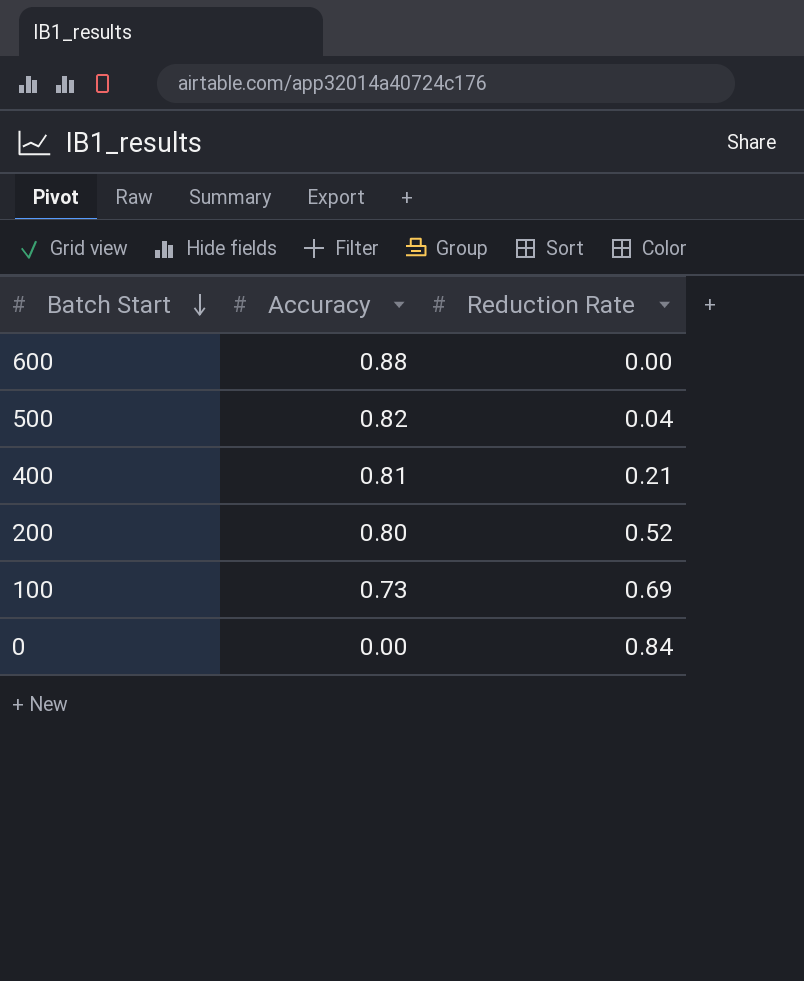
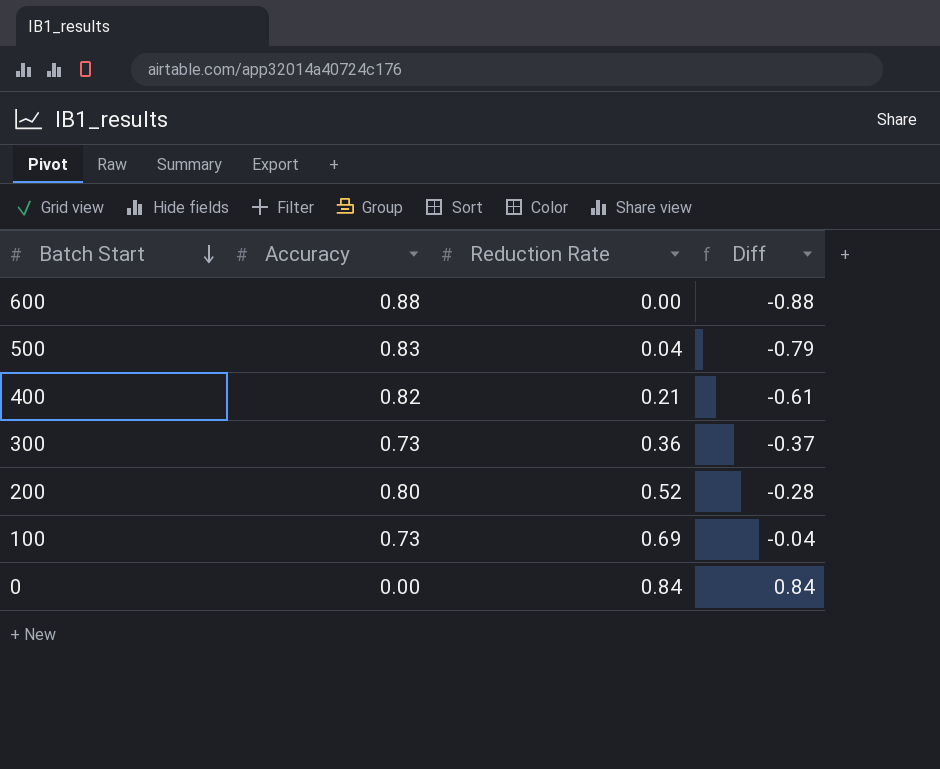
column Diff | formula: none -> [Reduction Rate] - [Accuracy]
500 | Accuracy: 0.82 -> 0.83
400 | Accuracy: 0.81 -> 0.82
row 300: none -> 0.73 | 0.36 | -0.37

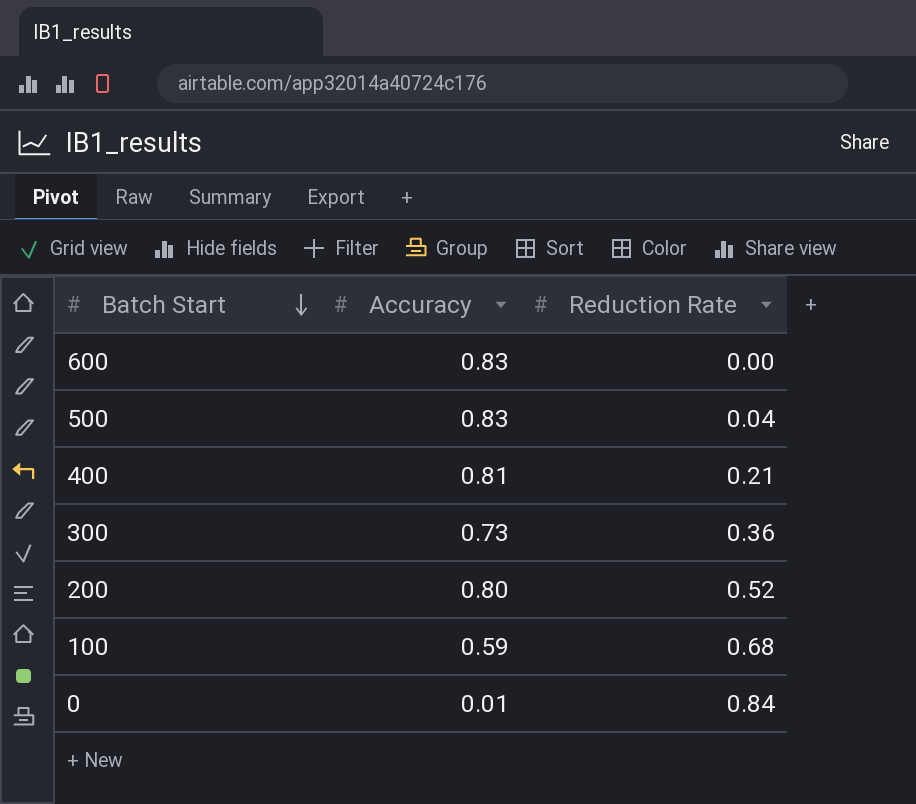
column Diff | formula: [Reduction Rate] - [Accuracy] -> none
600 | Accuracy: 0.88 -> 0.83
400 | Accuracy: 0.82 -> 0.81
100 | Accuracy: 0.73 -> 0.59
100 | Reduction Rate: 0.69 -> 0.68
0 | Accuracy: 0.00 -> 0.01

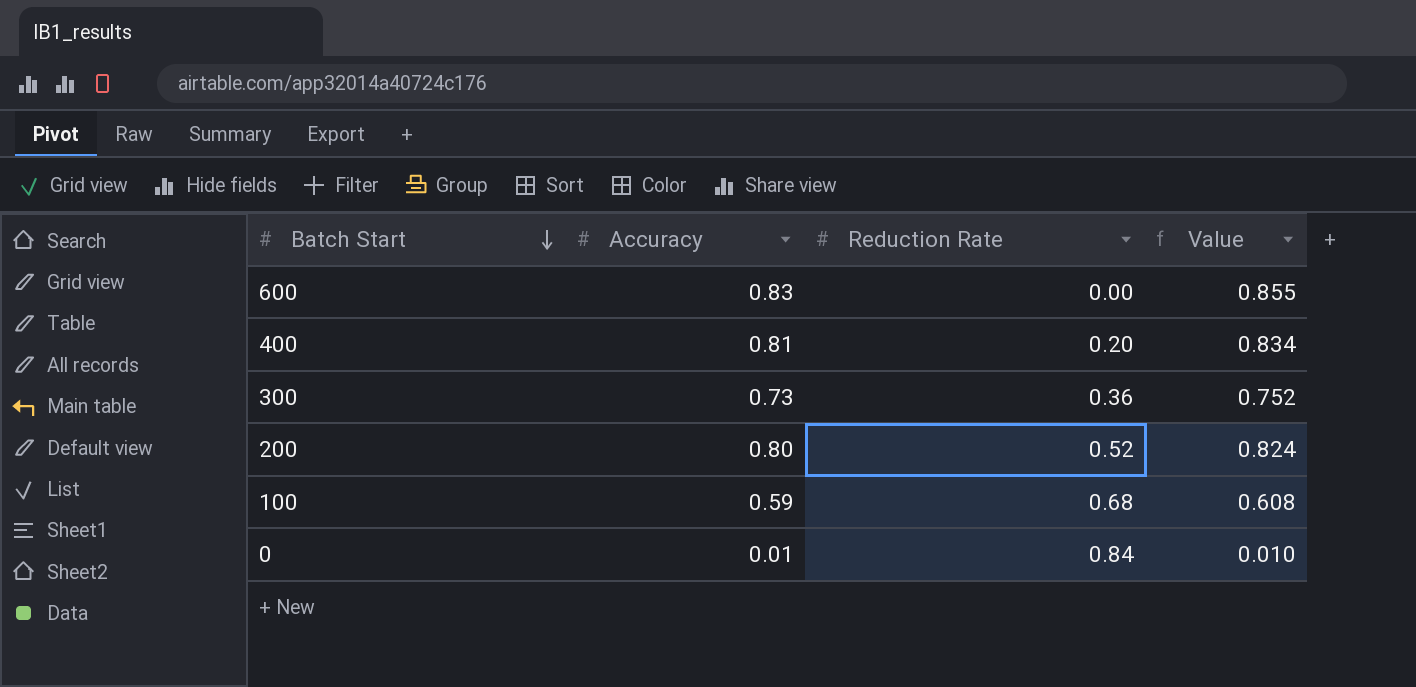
column Value | formula: none -> [Accuracy] * 1.03
row 500: 0.83 | 0.04 -> none
400 | Reduction Rate: 0.21 -> 0.20

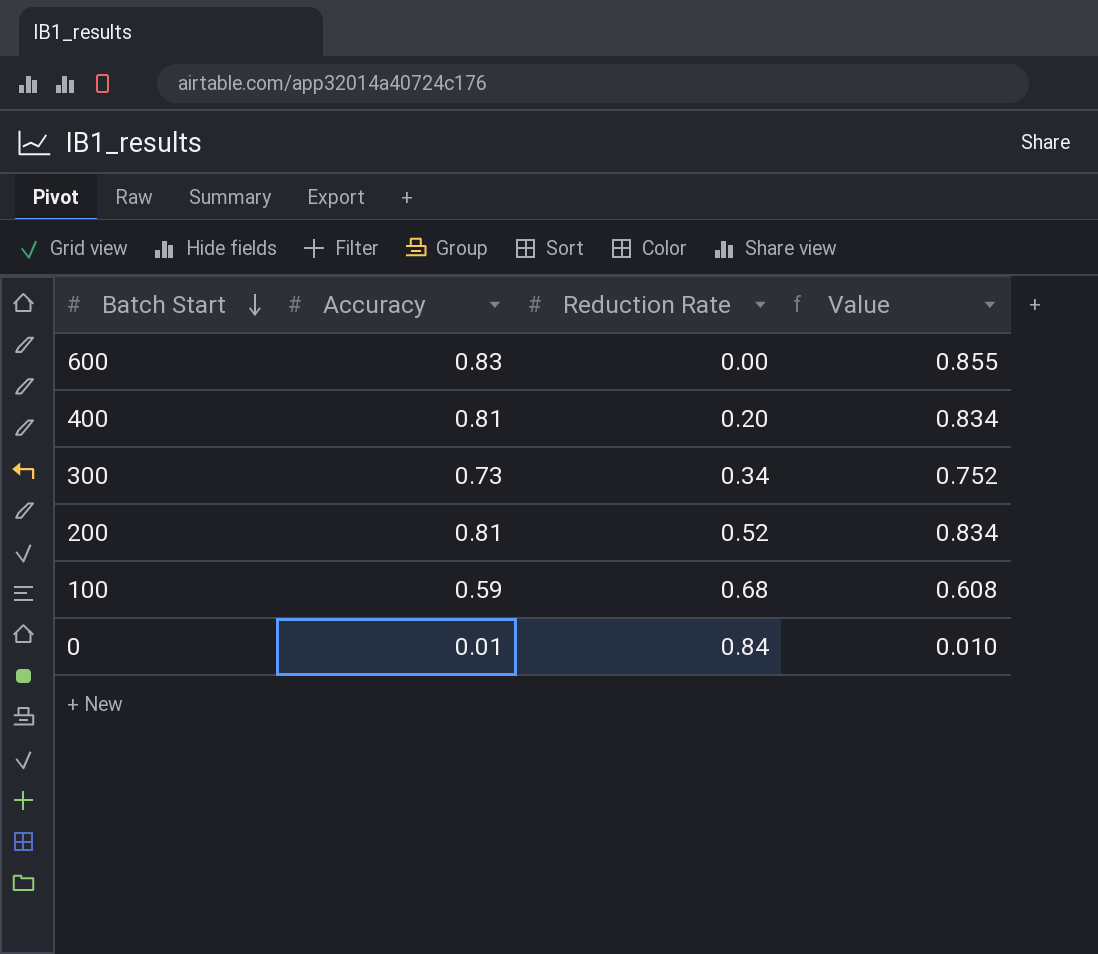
300 | Reduction Rate: 0.36 -> 0.34
200 | Accuracy: 0.80 -> 0.81
200 | Value: 0.824 -> 0.834

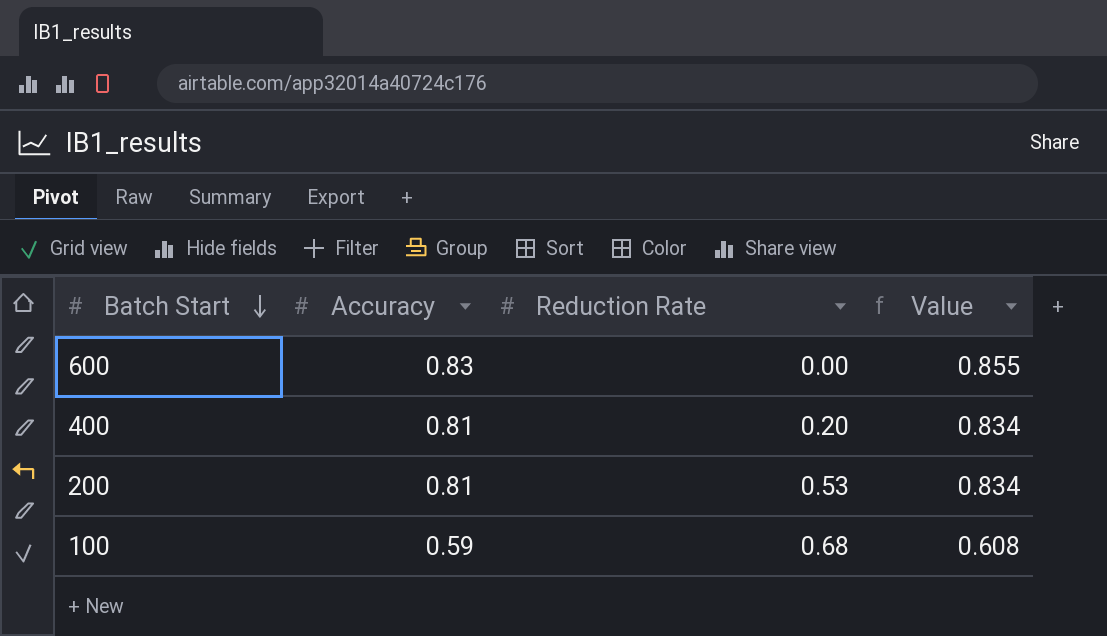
row 300: 0.73 | 0.34 | 0.752 -> none
row 0: 0.01 | 0.84 | 0.010 -> none
200 | Reduction Rate: 0.52 -> 0.53

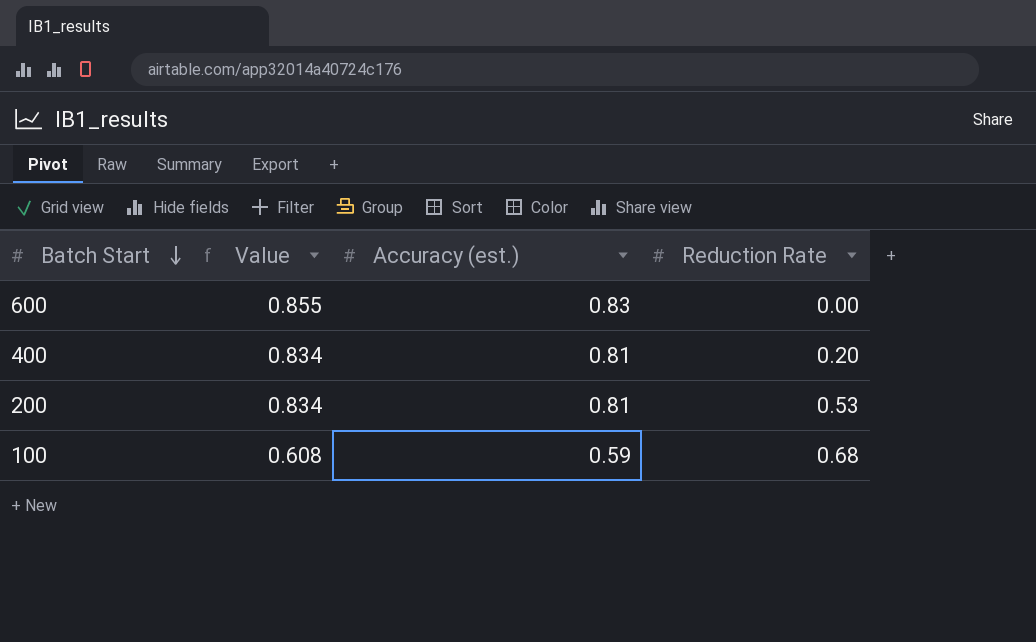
column Value | position: 4 -> 2
column name: Accuracy -> Accuracy (est.)

